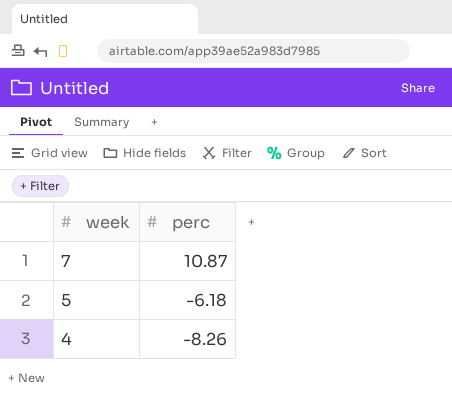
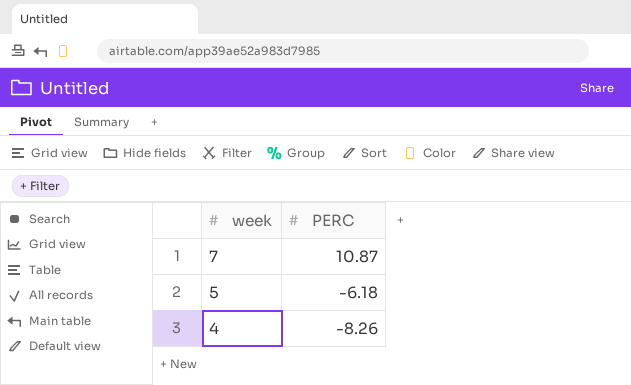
column name: perc -> PERC

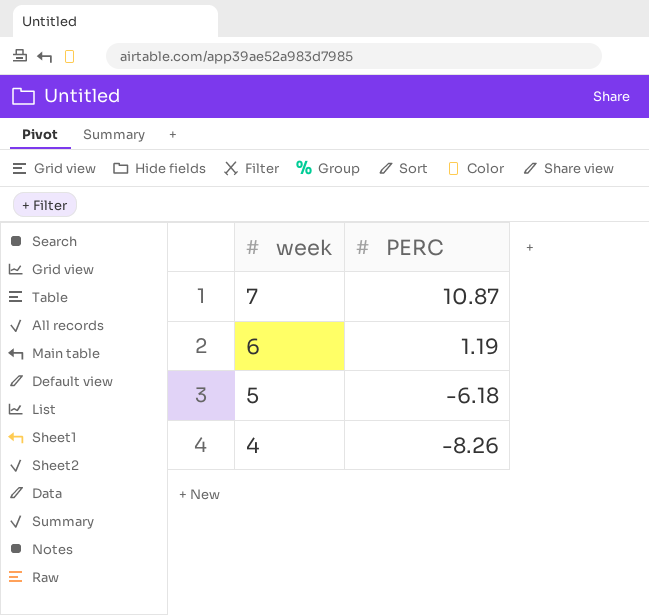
row 6: none -> 1.19

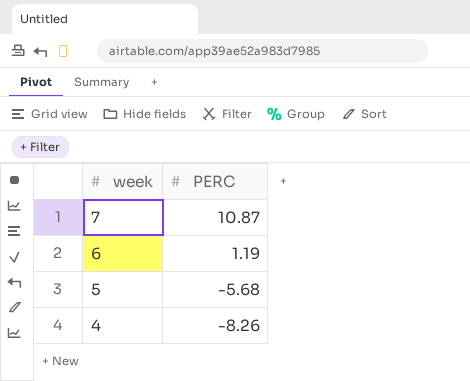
5 | PERC: -6.18 -> -5.68

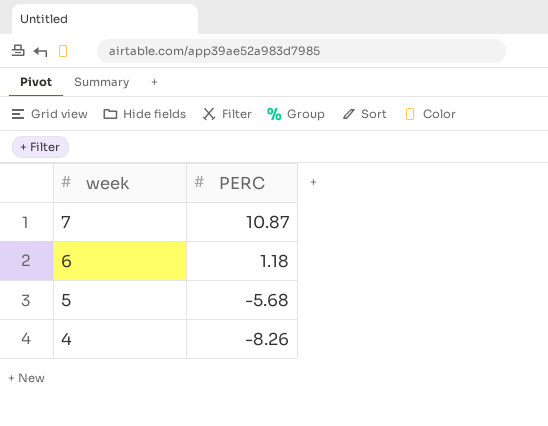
6 | PERC: 1.19 -> 1.18

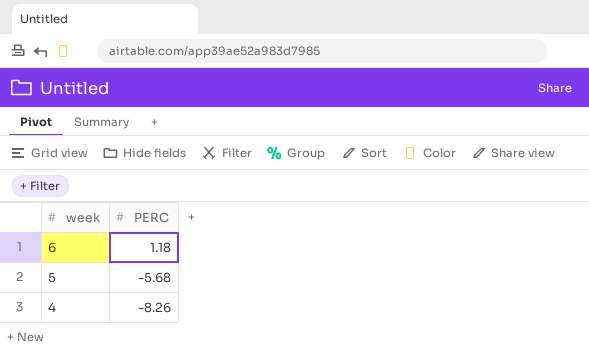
row 7: 10.87 -> none

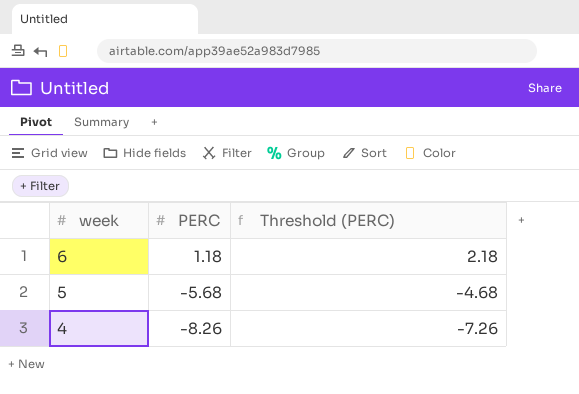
column Threshold (PERC) | formula: none -> [PERC] + 1

